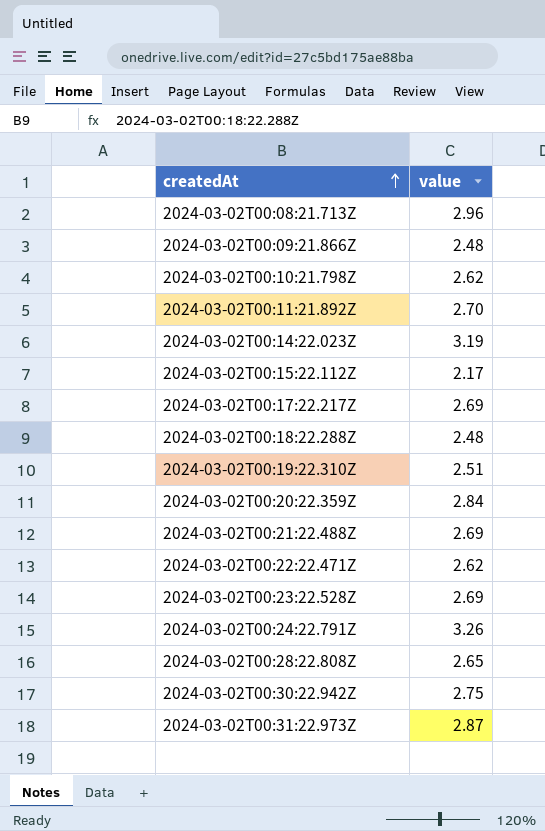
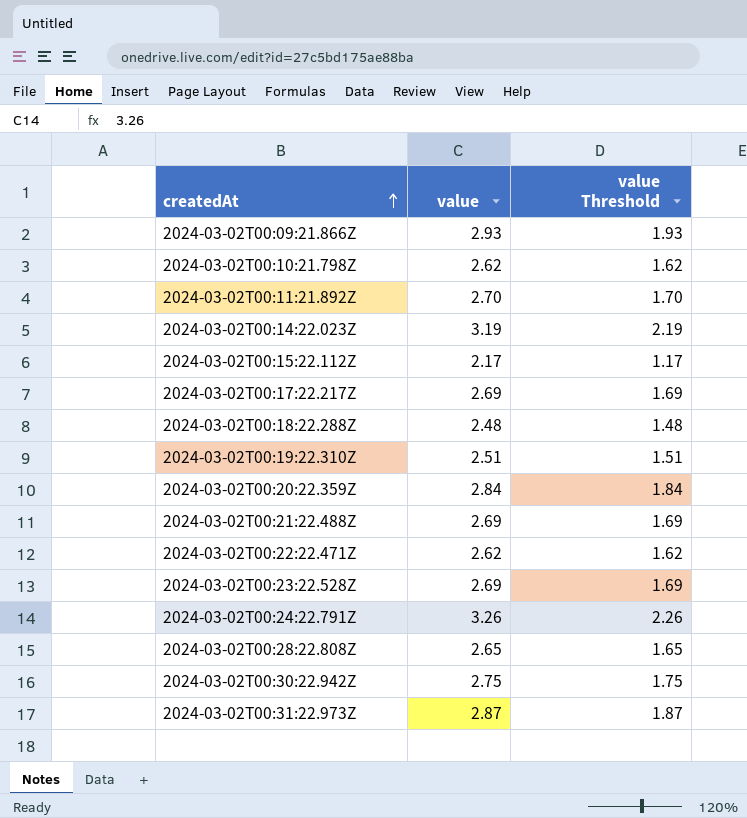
column value Threshold | formula: none -> [value] - 1
row 2024-03-02T00:08:21.713Z: 2.96 -> none
2024-03-02T00:09:21.866Z | value: 2.48 -> 2.93

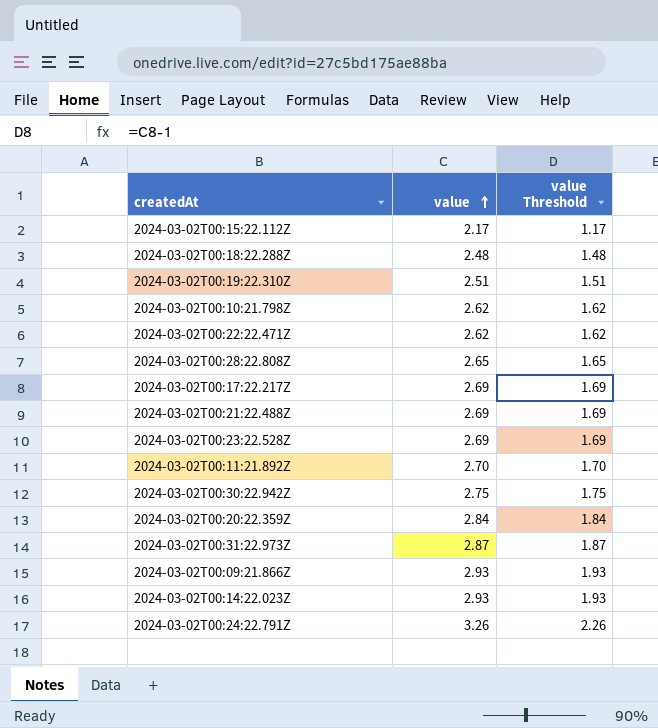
row order: createdAt ascending -> value ascending
2024-03-02T00:14:22.023Z | value: 3.19 -> 2.93
2024-03-02T00:14:22.023Z | value Threshold: 2.19 -> 1.93

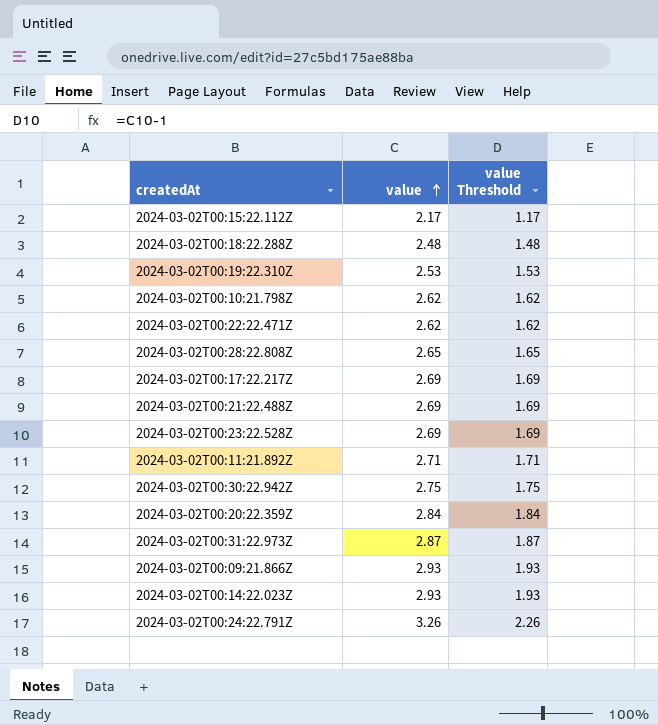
2024-03-02T00:19:22.310Z | value: 2.51 -> 2.53
2024-03-02T00:19:22.310Z | value Threshold: 1.51 -> 1.53
2024-03-02T00:11:21.892Z | value: 2.70 -> 2.71
2024-03-02T00:11:21.892Z | value Threshold: 1.70 -> 1.71

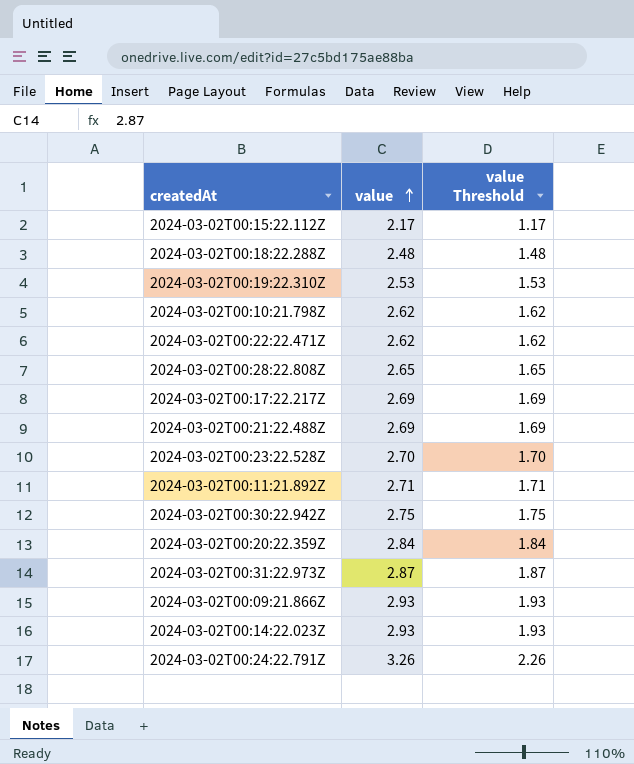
2024-03-02T00:23:22.528Z | value: 2.69 -> 2.70
2024-03-02T00:23:22.528Z | value Threshold: 1.69 -> 1.70

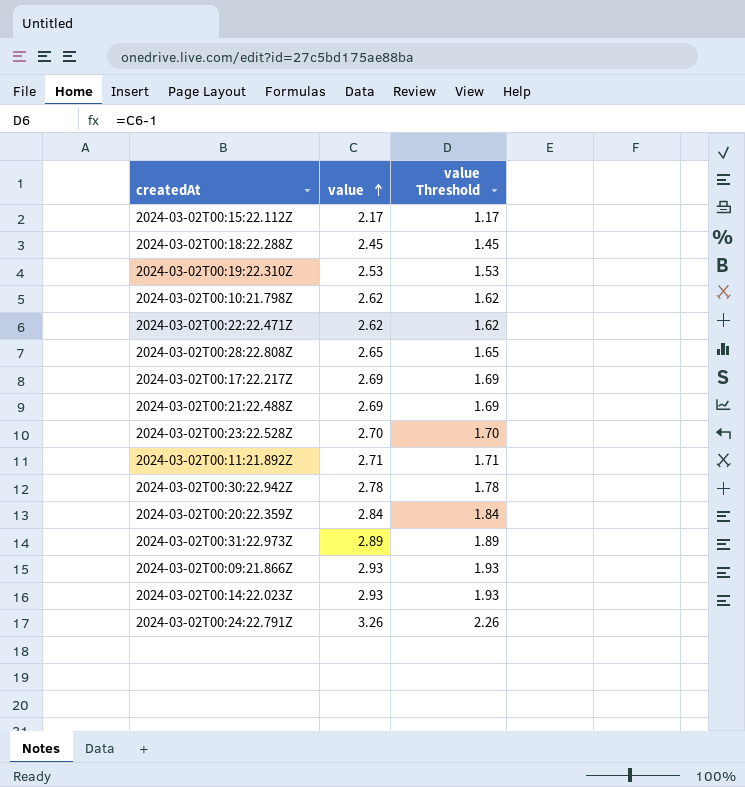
2024-03-02T00:18:22.288Z | value: 2.48 -> 2.45
2024-03-02T00:18:22.288Z | value Threshold: 1.48 -> 1.45
2024-03-02T00:30:22.942Z | value: 2.75 -> 2.78
2024-03-02T00:30:22.942Z | value Threshold: 1.75 -> 1.78
2024-03-02T00:31:22.973Z | value: 2.87 -> 2.89
2024-03-02T00:31:22.973Z | value Threshold: 1.87 -> 1.89

